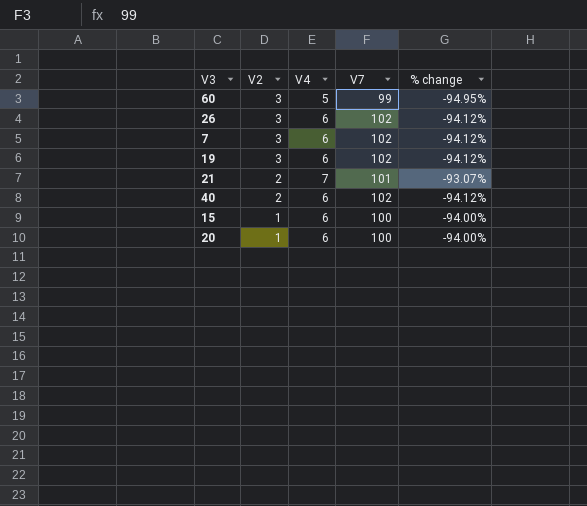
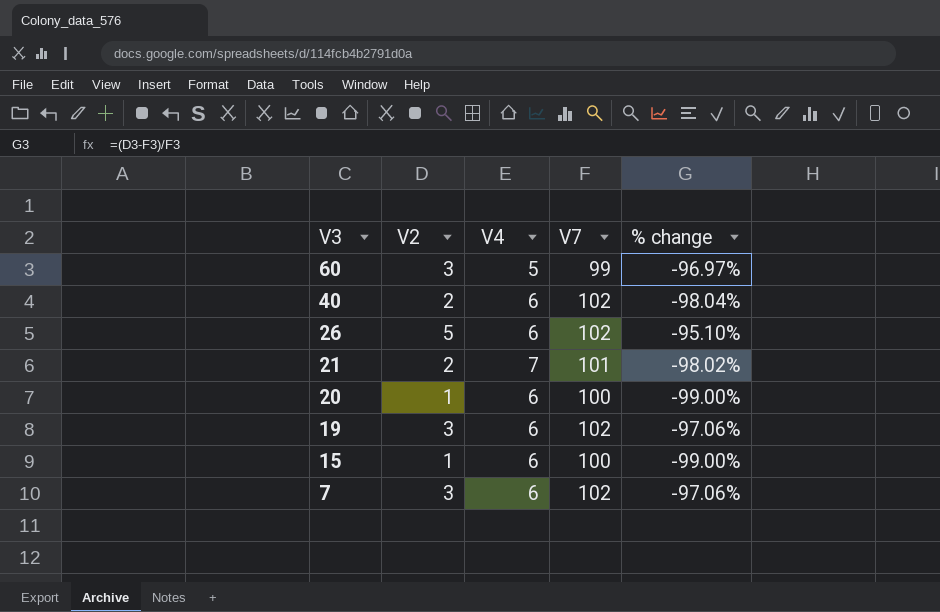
row order: V2 descending -> V3 descending
column % change | formula: ([V4] - [V7]) / [V7] -> ([V2] - [V7]) / [V7]
26 | V2: 3 -> 5

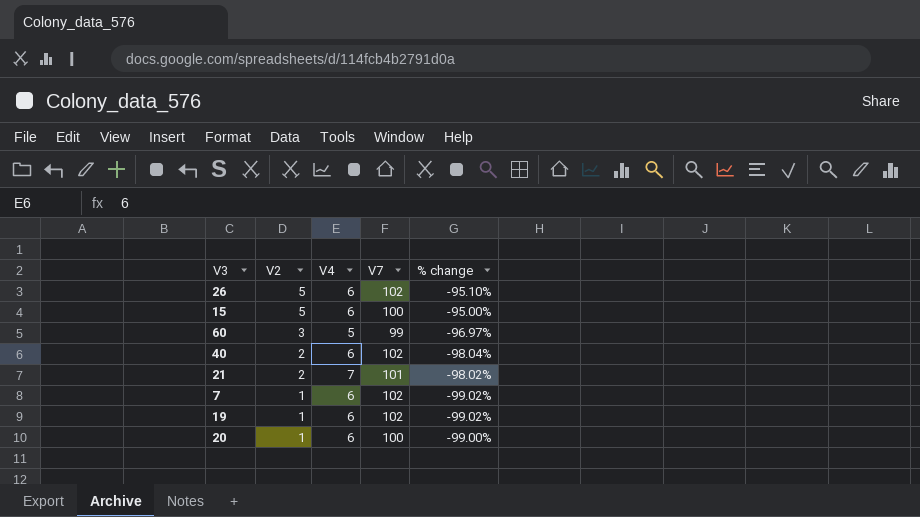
row order: V3 descending -> V2 descending
15 | V2: 1 -> 5
15 | % change: -99.00% -> -95.00%
7 | V2: 3 -> 1
7 | % change: -97.06% -> -99.02%
19 | V2: 3 -> 1
19 | % change: -97.06% -> -99.02%

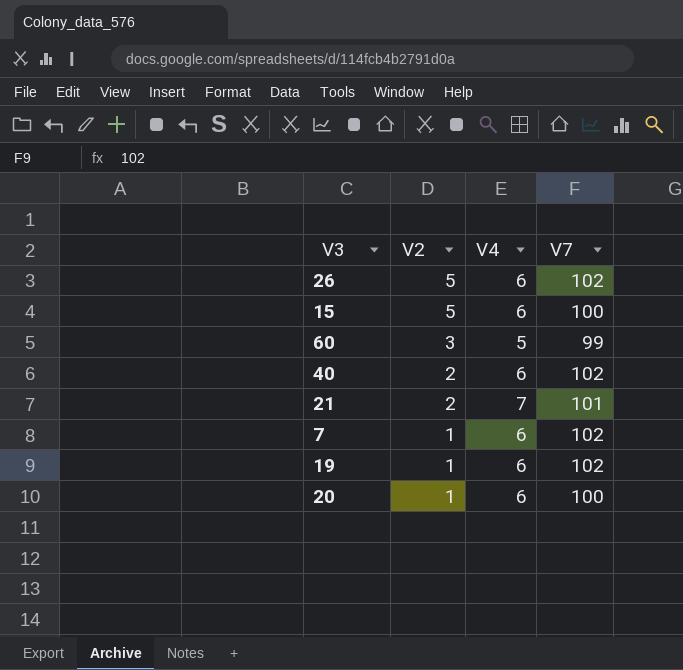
column % change | formula: ([V2] - [V7]) / [V7] -> none

